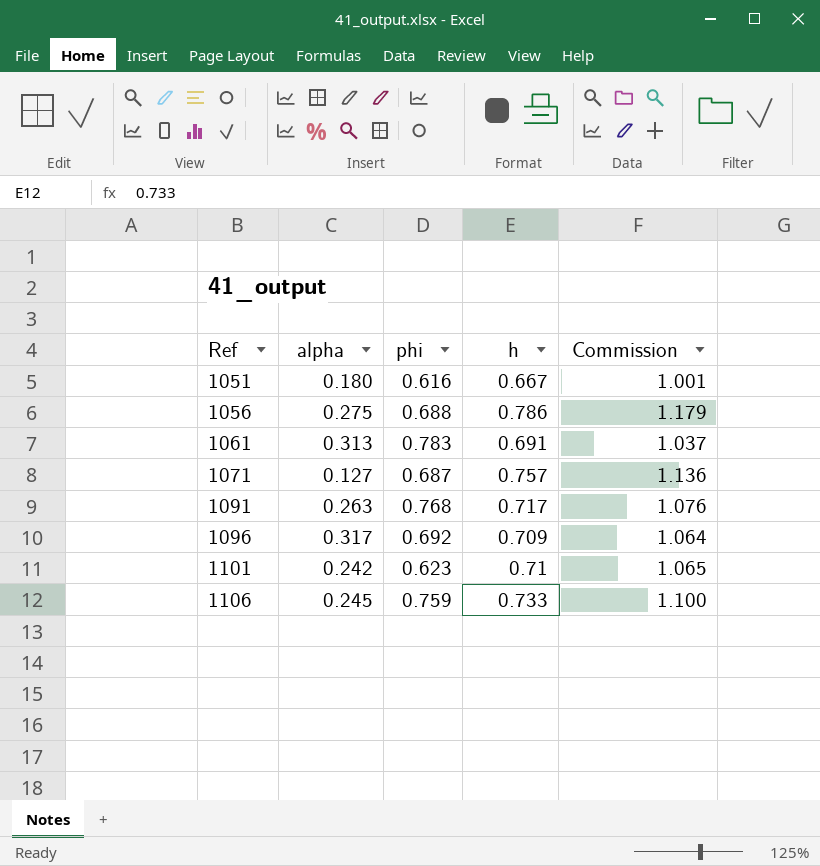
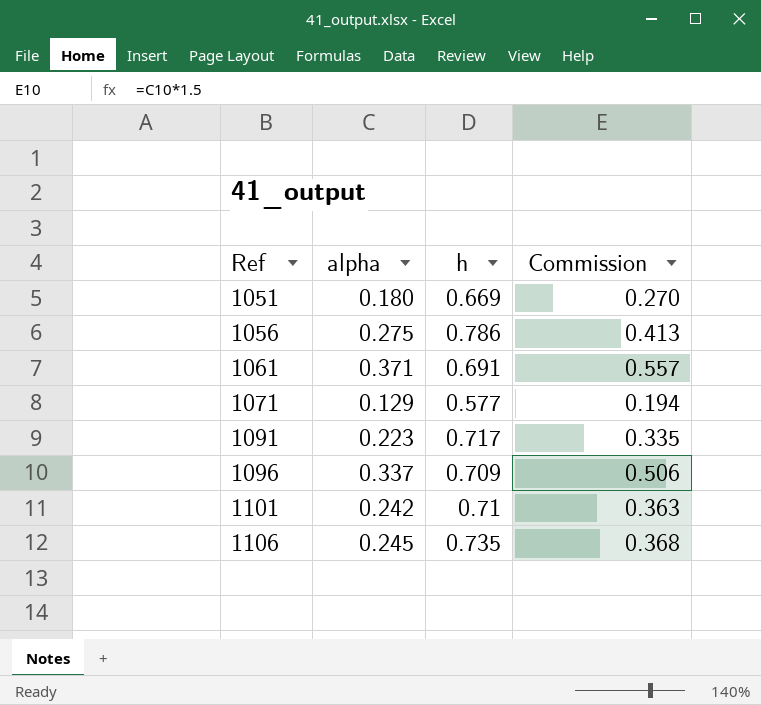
column phi | position: 3 -> none
column Commission | formula: [h] * 1.5 -> [alpha] * 1.5
1051 | h: 0.667 -> 0.669
1061 | alpha: 0.313 -> 0.371
1071 | alpha: 0.127 -> 0.129
1071 | h: 0.757 -> 0.577
1091 | alpha: 0.263 -> 0.223
1096 | alpha: 0.317 -> 0.337
1106 | h: 0.733 -> 0.735

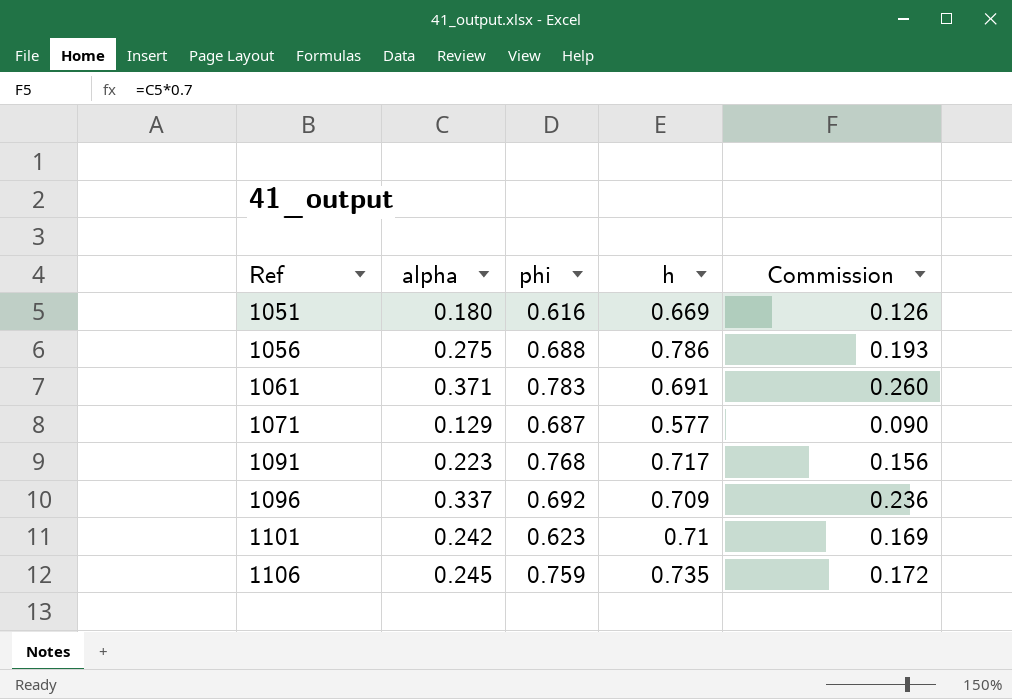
column phi | position: none -> 3
column Commission | formula: [alpha] * 1.5 -> [alpha] * 0.7

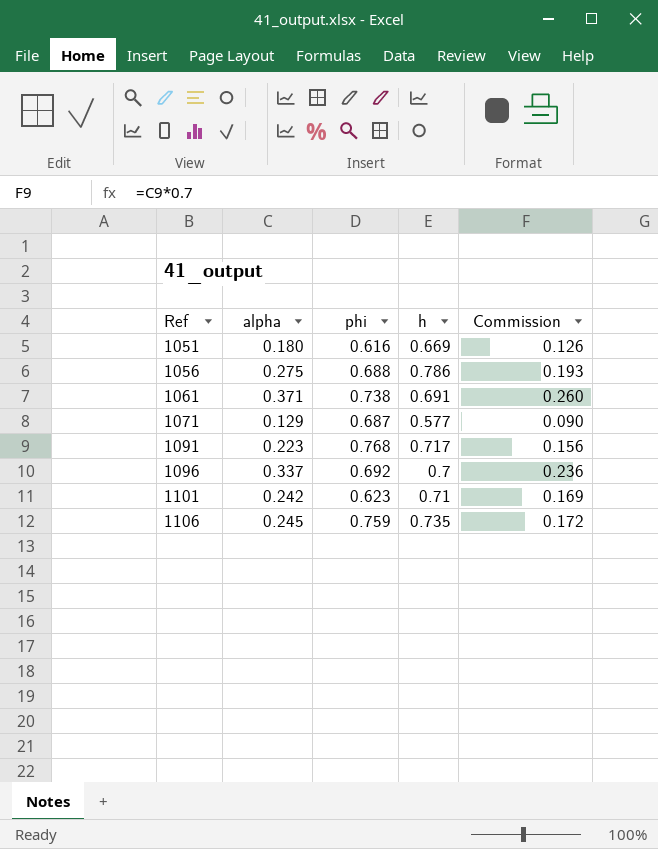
1061 | phi: 0.783 -> 0.738
1096 | h: 0.709 -> 0.7

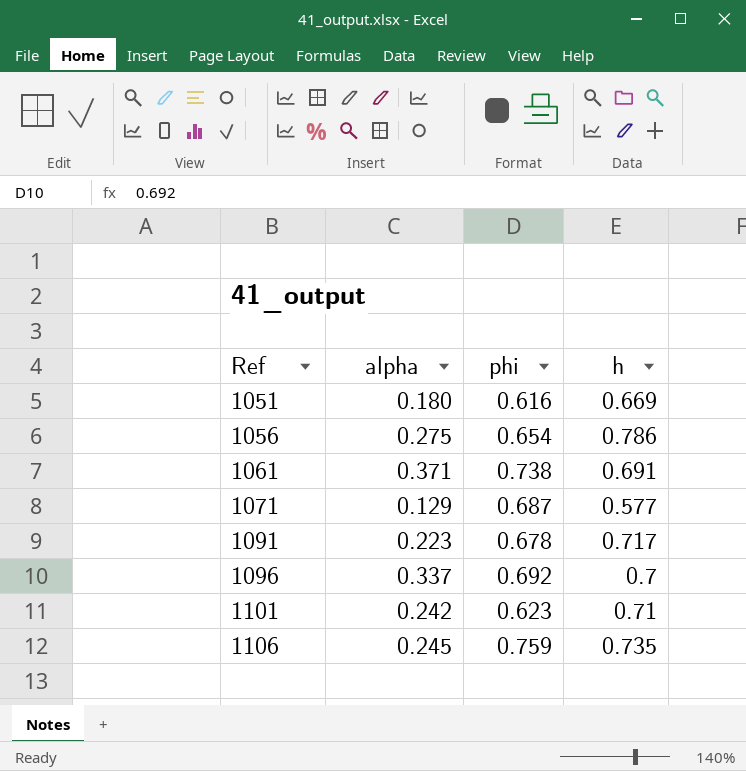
column Commission | formula: [alpha] * 0.7 -> none
1056 | phi: 0.688 -> 0.654
1091 | phi: 0.768 -> 0.678

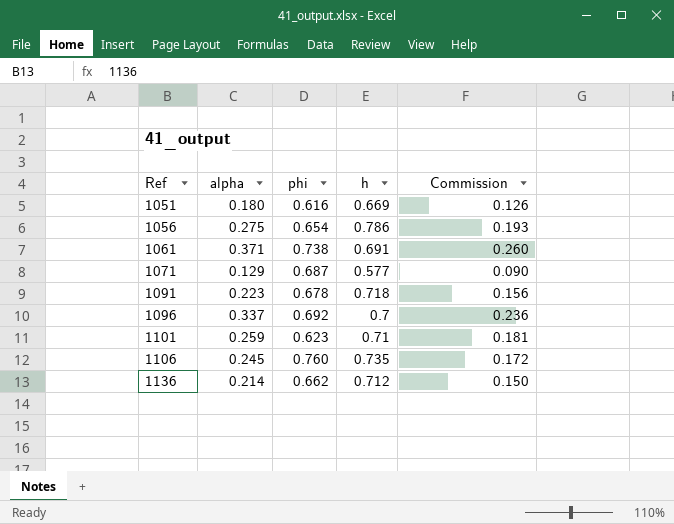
column Commission | formula: none -> [alpha] * 0.7
1091 | h: 0.717 -> 0.718
1101 | alpha: 0.242 -> 0.259
1106 | phi: 0.759 -> 0.760
row 1136: none -> 0.214 | 0.662 | 0.712 | 0.150

